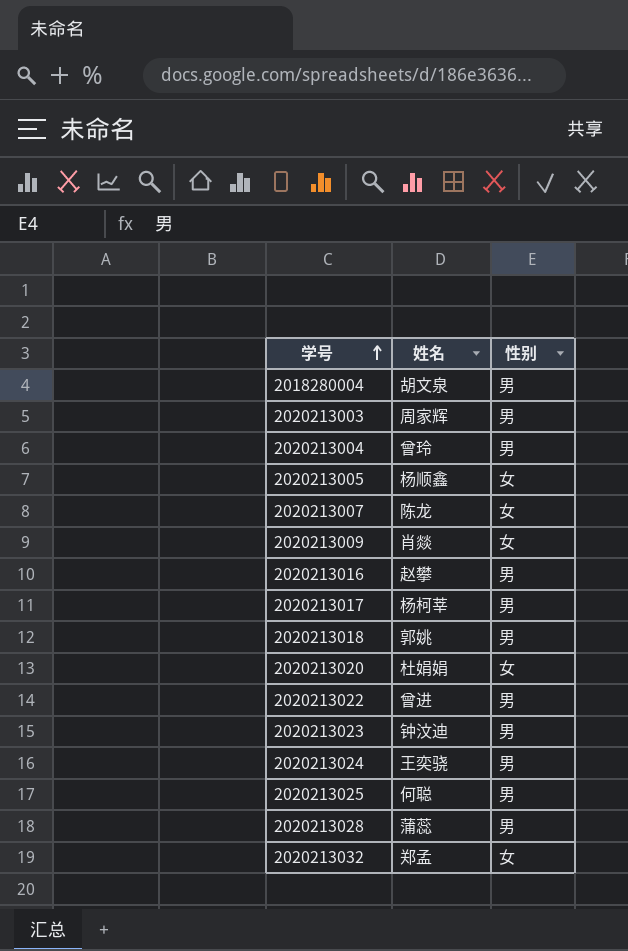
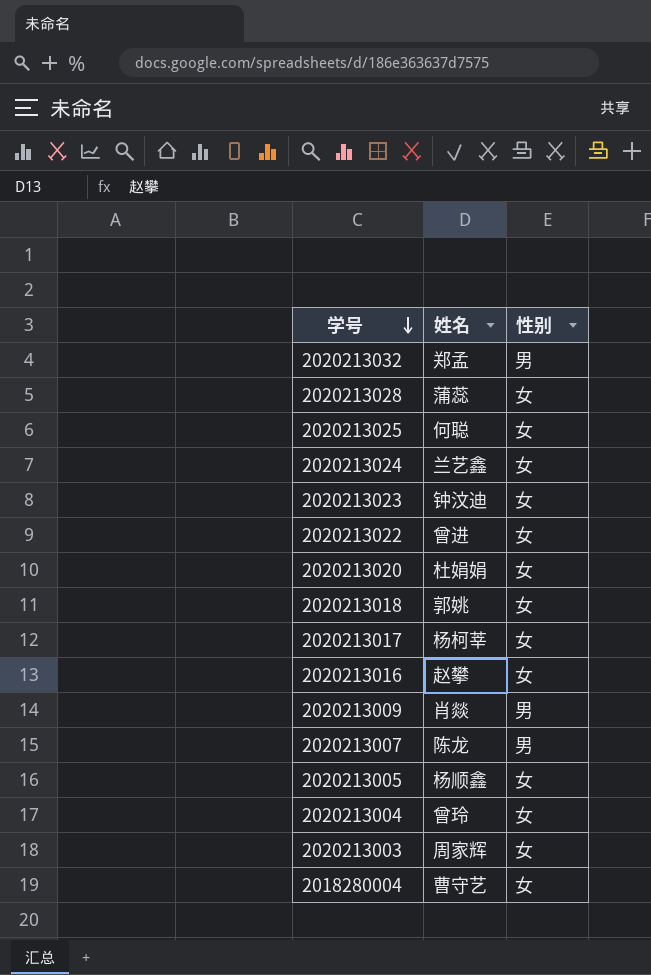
row order: 学号 ascending -> 学号 descending
2020213032 | 性别: 女 -> 男
2020213028 | 性别: 男 -> 女
2020213025 | 性别: 男 -> 女
2020213024 | 姓名: 王奕骁 -> 兰艺鑫
2020213024 | 性别: 男 -> 女
2020213023 | 性别: 男 -> 女
2020213022 | 性别: 男 -> 女
2020213018 | 性别: 男 -> 女
2020213017 | 性别: 男 -> 女
2020213016 | 性别: 男 -> 女
2020213009 | 性别: 女 -> 男
2020213007 | 性别: 女 -> 男
2020213004 | 性别: 男 -> 女
2020213003 | 性别: 男 -> 女
2018280004 | 姓名: 胡文泉 -> 曹守艺
2018280004 | 性别: 男 -> 女

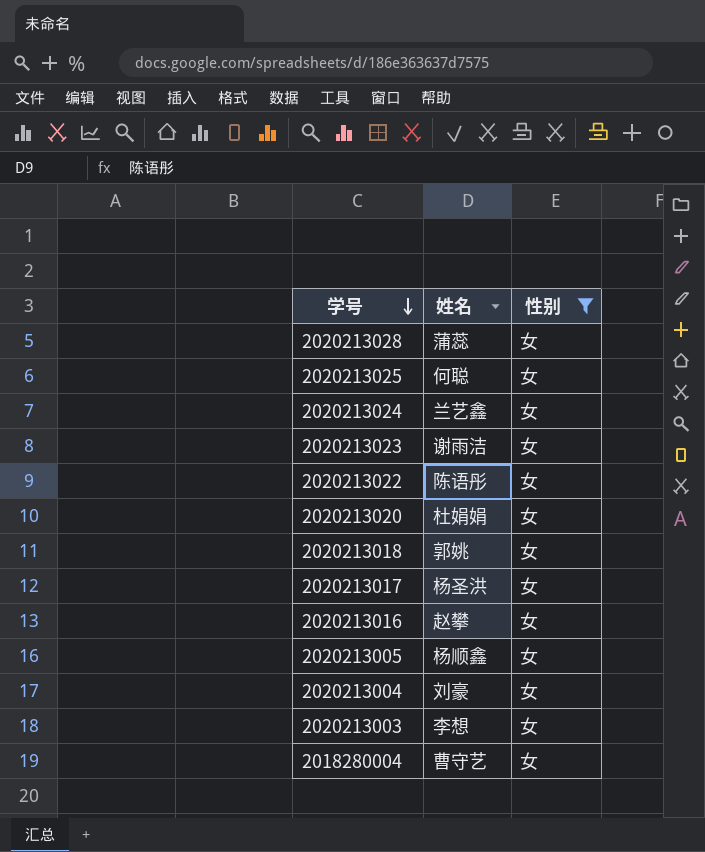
filter: none -> 性别 = 女
2020213023 | 姓名: 钟汶迪 -> 谢雨洁
2020213022 | 姓名: 曾进 -> 陈语彤
2020213017 | 姓名: 杨柯莘 -> 杨圣洪
2020213004 | 姓名: 曾玲 -> 刘豪
2020213003 | 姓名: 周家辉 -> 李想

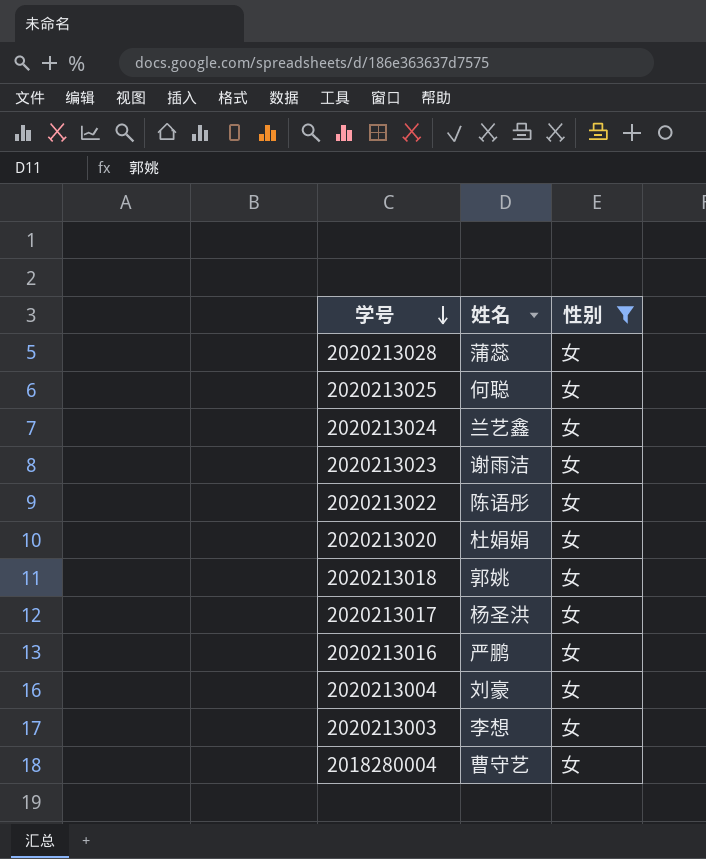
row 2020213005: 杨顺鑫 | 女 -> none
2020213016 | 姓名: 赵攀 -> 严鹏

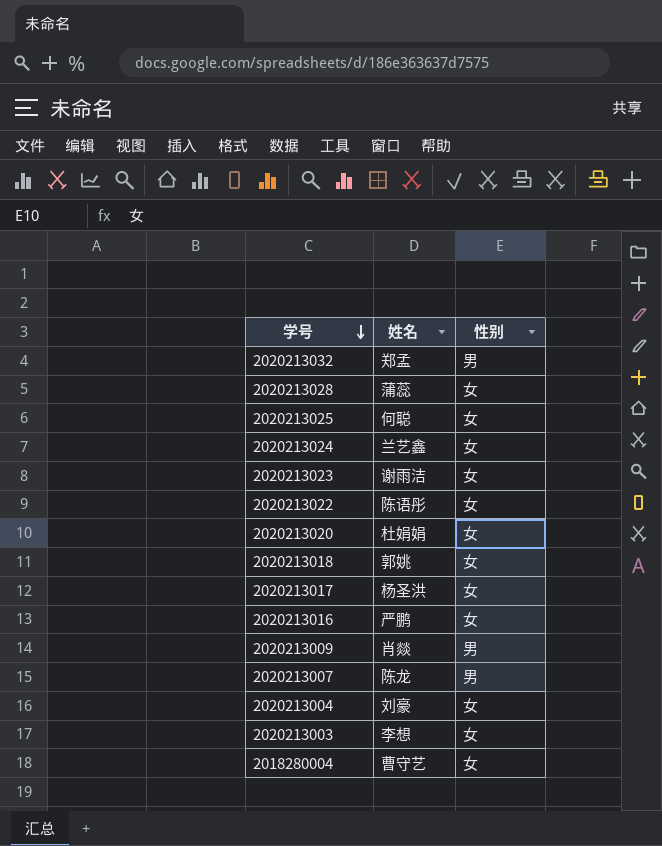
filter: 性别 = 女 -> none

